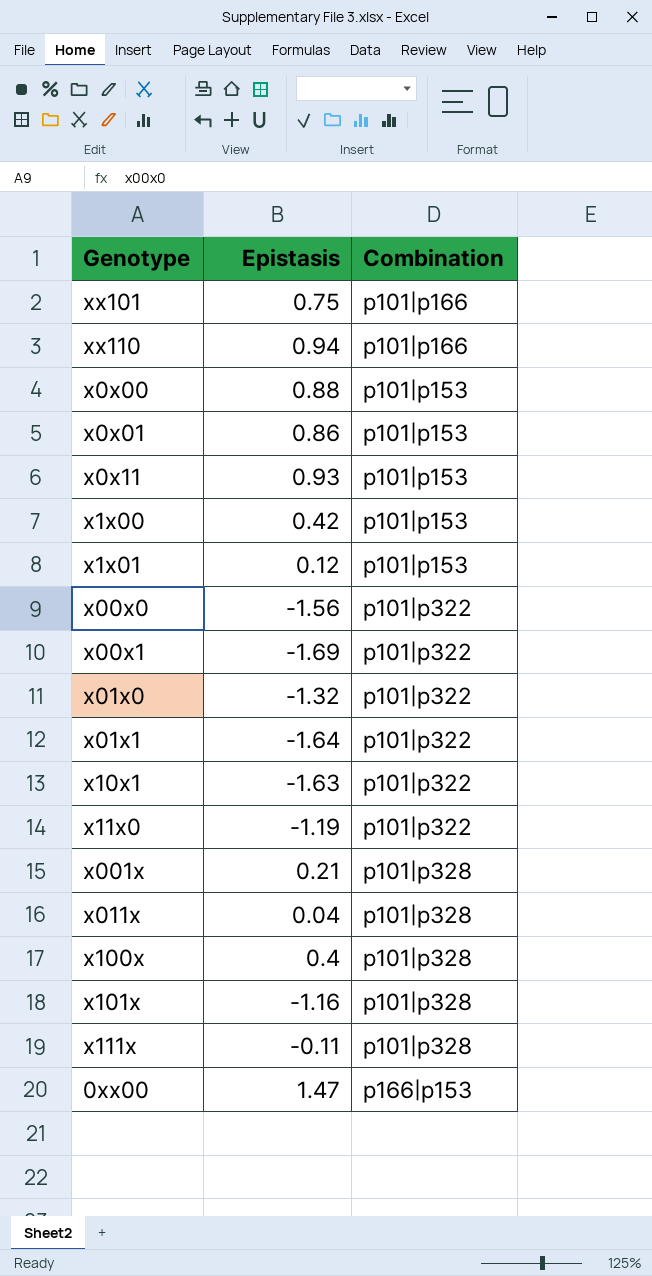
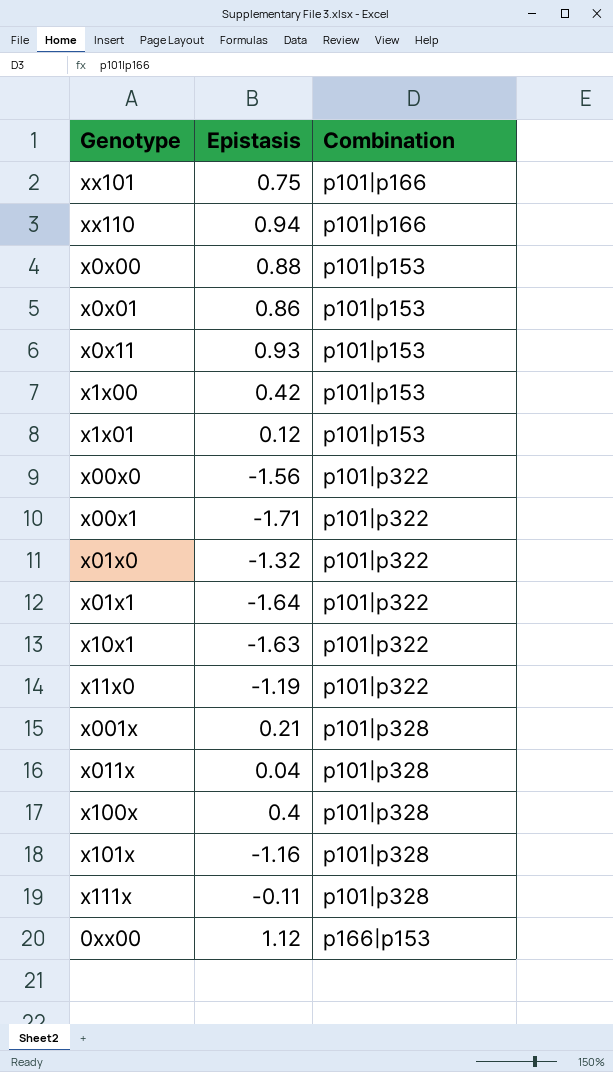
x00x1 | Epistasis: -1.69 -> -1.71
0xx00 | Epistasis: 1.47 -> 1.12

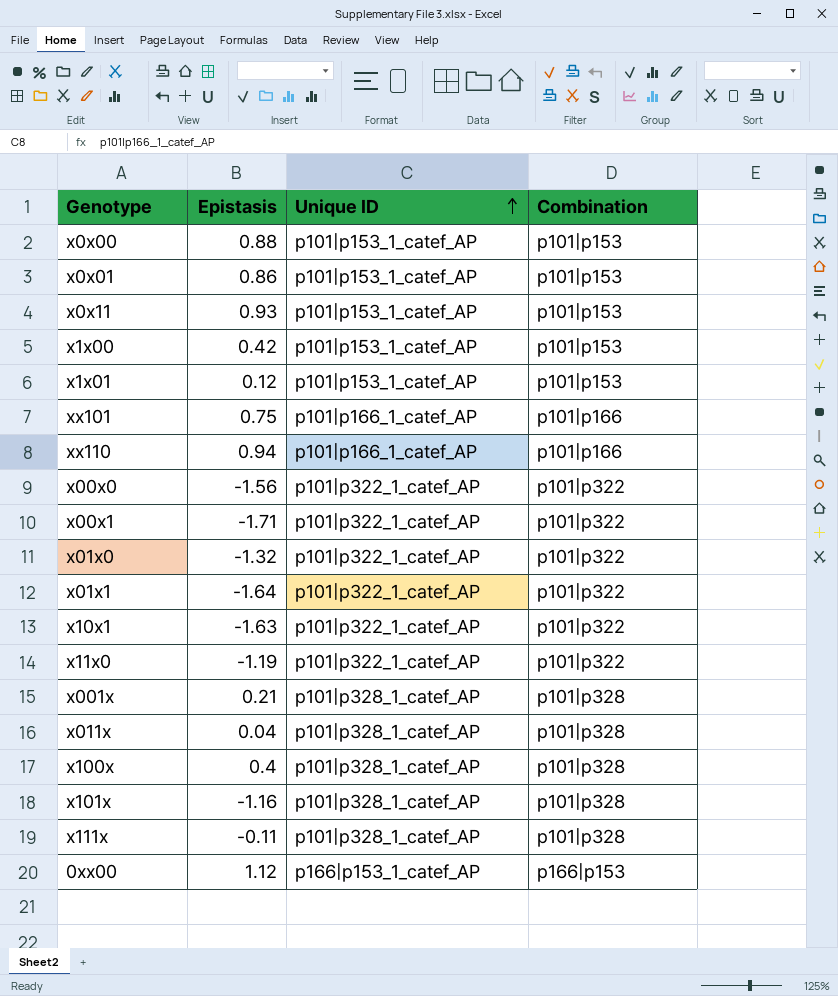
row order: none -> Unique ID ascending
column Unique ID | position: none -> 3

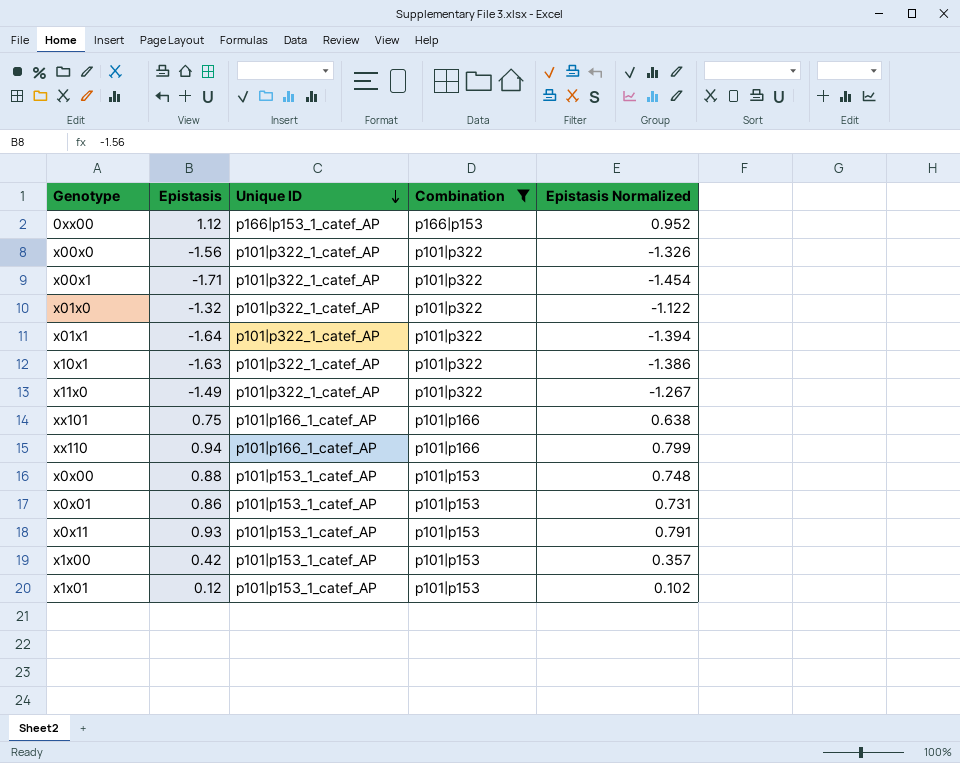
filter: none -> Combination != p101|p328
row order: Unique ID ascending -> Unique ID descending
column Epistasis Normalized | formula: none -> [Epistasis] * 0.85
x11x0 | Epistasis: -1.19 -> -1.49

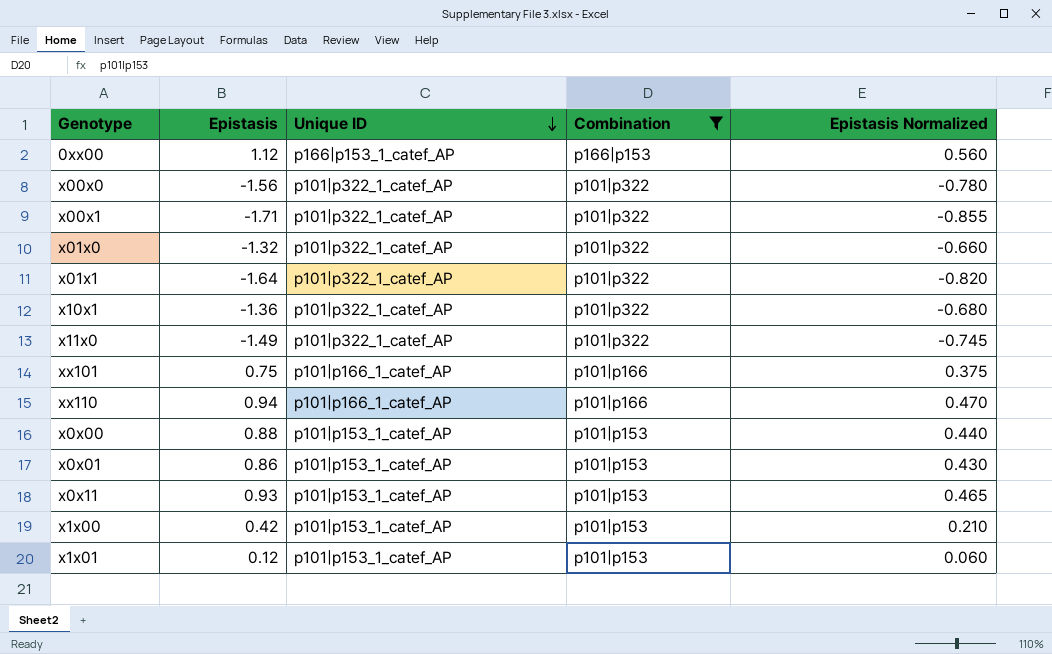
column Epistasis Normalized | formula: [Epistasis] * 0.85 -> [Epistasis] * 0.5
x10x1 | Epistasis: -1.63 -> -1.36

